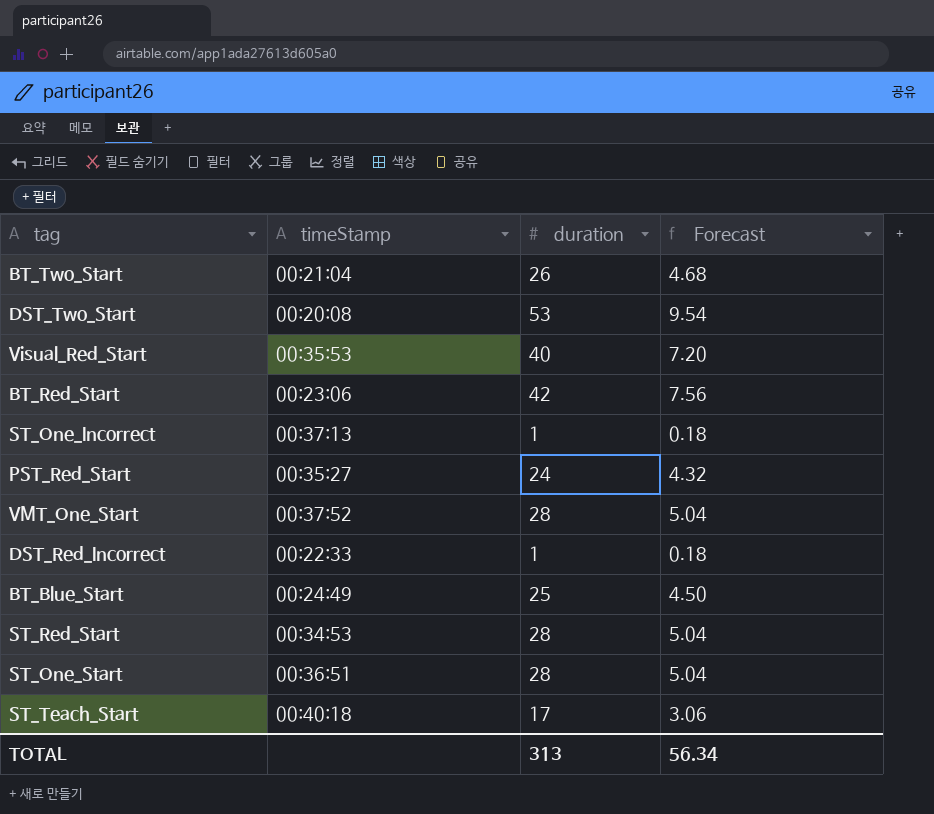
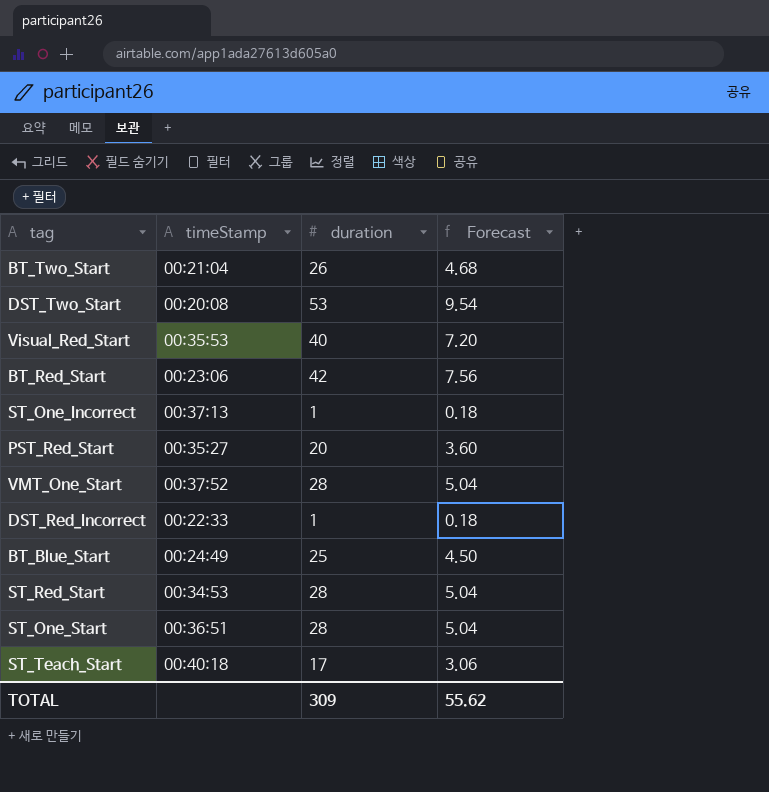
PST_Red_Start | duration: 24 -> 20
PST_Red_Start | Forecast: 4.32 -> 3.60
TOTAL | duration: 313 -> 309
TOTAL | Forecast: 56.34 -> 55.62

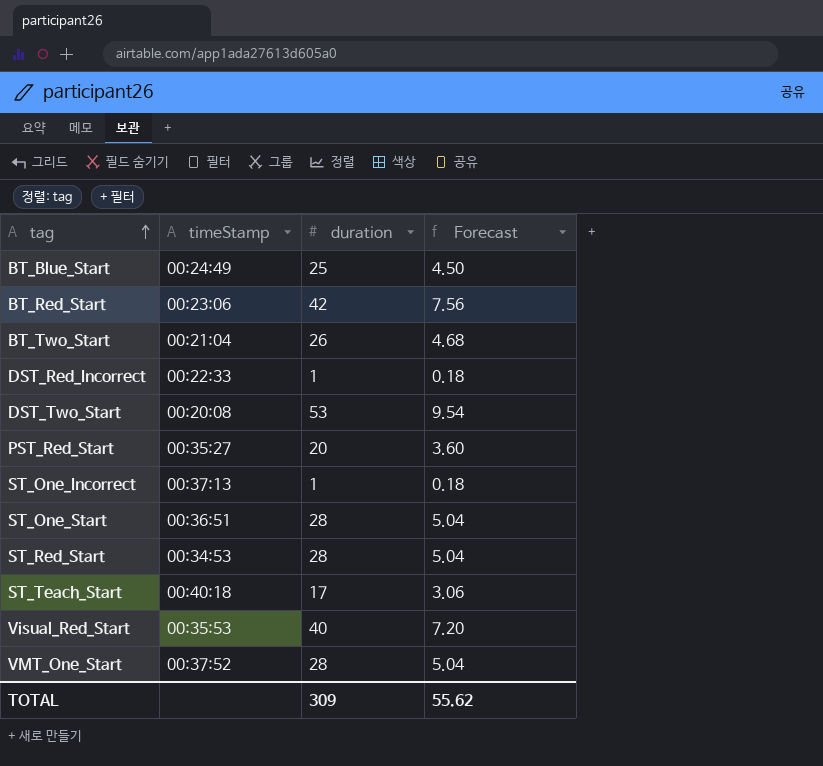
row order: none -> tag ascending

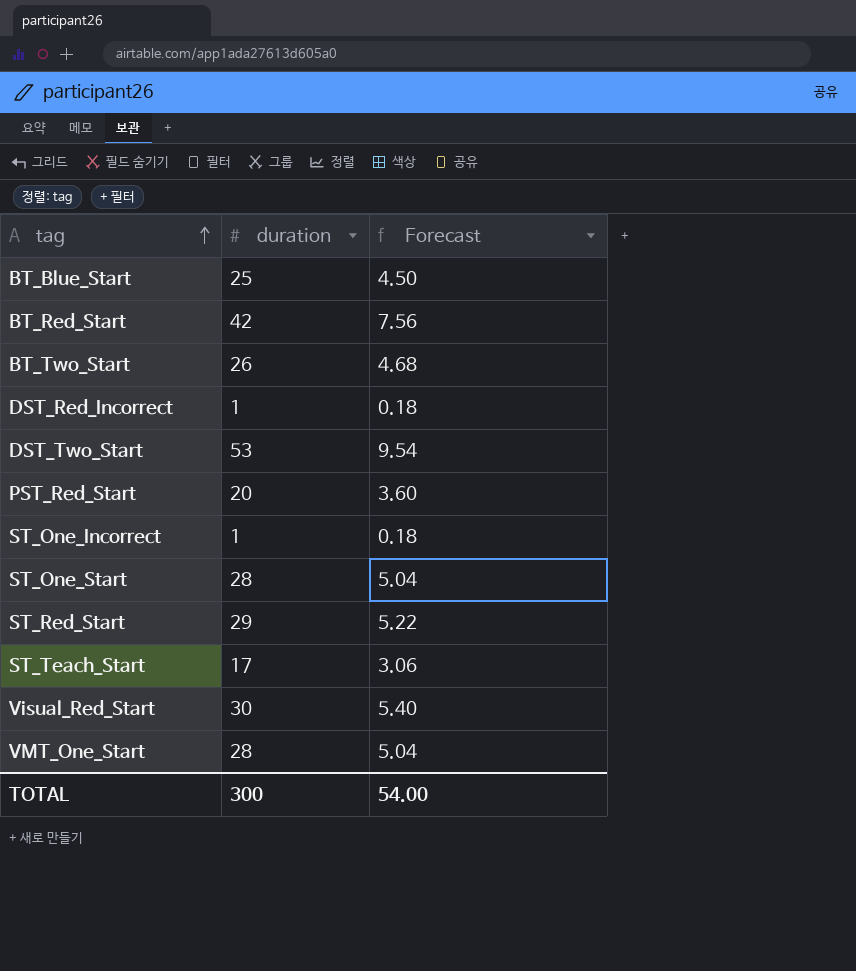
column timeStamp | position: 2 -> none
ST_Red_Start | duration: 28 -> 29
ST_Red_Start | Forecast: 5.04 -> 5.22
Visual_Red_Start | duration: 40 -> 30
Visual_Red_Start | Forecast: 7.20 -> 5.40
TOTAL | duration: 309 -> 300
TOTAL | Forecast: 55.62 -> 54.00

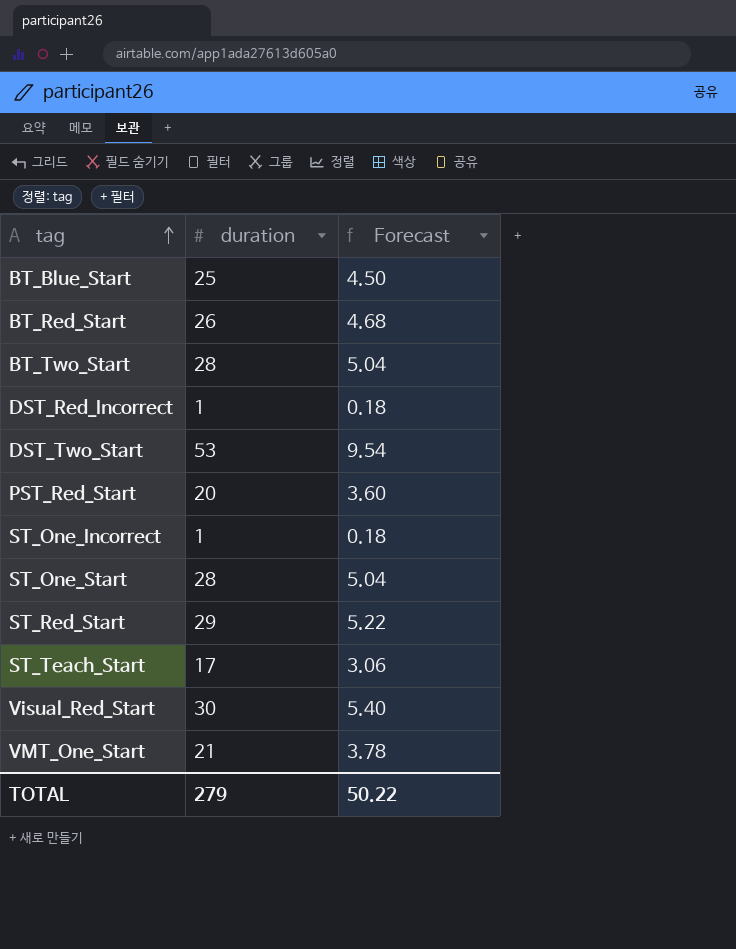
BT_Red_Start | duration: 42 -> 26
BT_Red_Start | Forecast: 7.56 -> 4.68
BT_Two_Start | duration: 26 -> 28
BT_Two_Start | Forecast: 4.68 -> 5.04
VMT_One_Start | duration: 28 -> 21
VMT_One_Start | Forecast: 5.04 -> 3.78
TOTAL | duration: 300 -> 279
TOTAL | Forecast: 54.00 -> 50.22

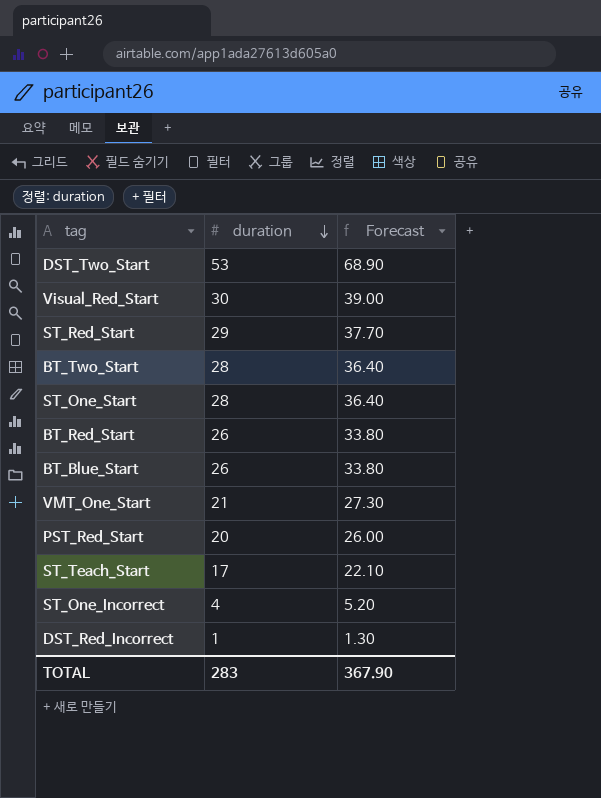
row order: tag ascending -> duration descending
column Forecast | formula: [duration] * 0.18 -> [duration] * 1.3
BT_Blue_Start | duration: 25 -> 26
ST_One_Incorrect | duration: 1 -> 4
TOTAL | duration: 279 -> 283
TOTAL | Forecast: 50.22 -> 367.90

